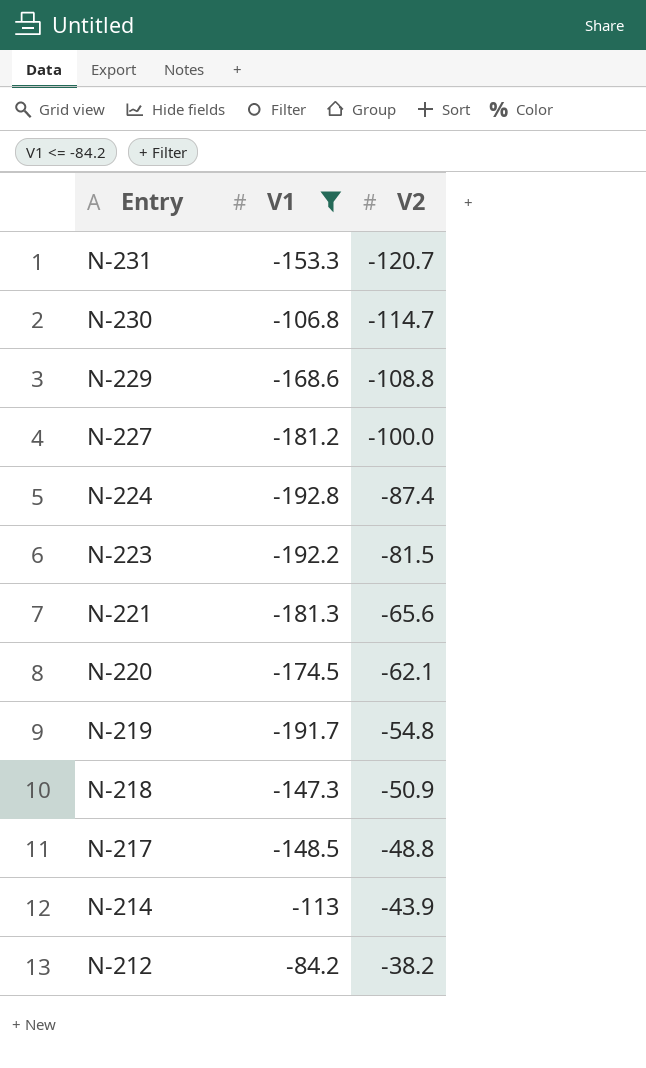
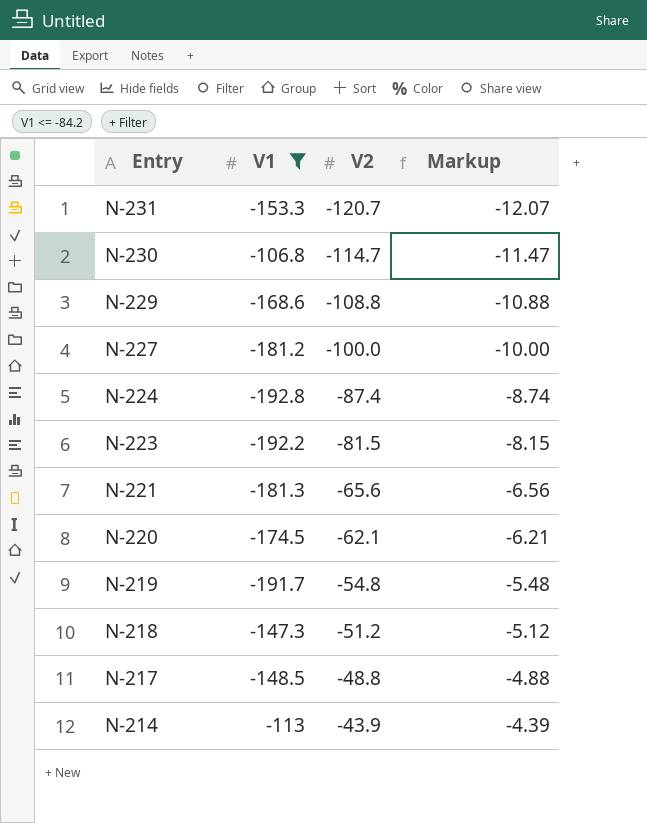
column Markup | formula: none -> [V2] * 0.1
row N-212: -84.2 | -38.2 -> none
N-218 | V2: -50.9 -> -51.2

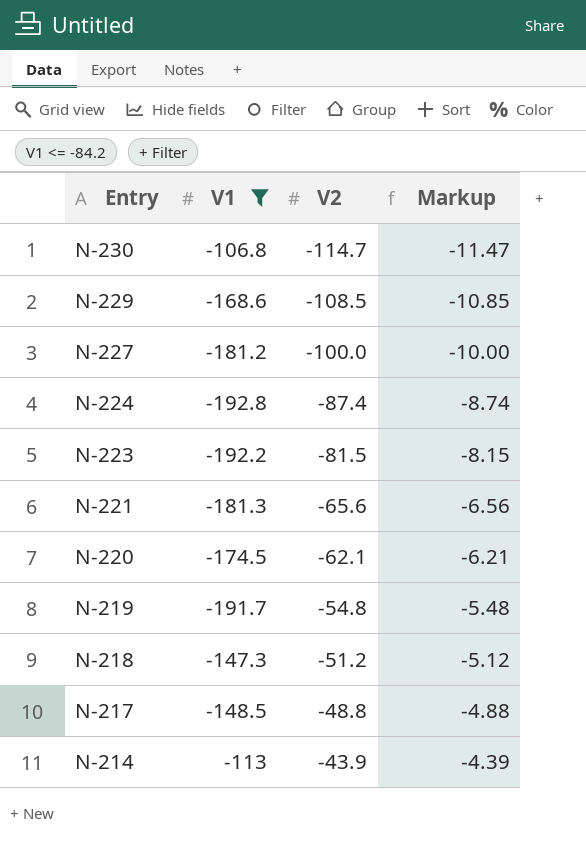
row N-231: -153.3 | -120.7 | -12.07 -> none
N-229 | V2: -108.8 -> -108.5
N-229 | Markup: -10.88 -> -10.85

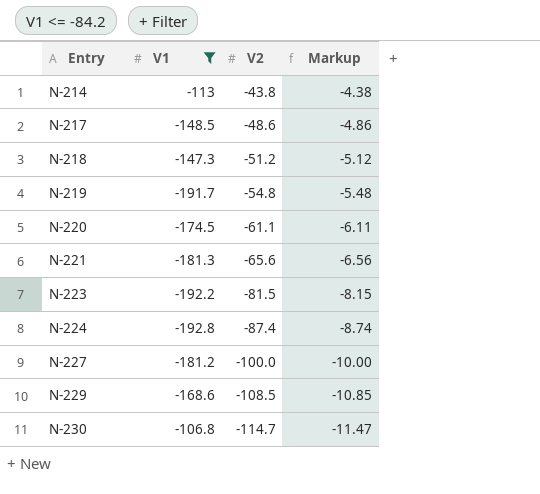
row order: Entry descending -> Entry ascending
N-214 | V2: -43.9 -> -43.8
N-214 | Markup: -4.39 -> -4.38
N-217 | V2: -48.8 -> -48.6
N-217 | Markup: -4.88 -> -4.86
N-220 | V2: -62.1 -> -61.1
N-220 | Markup: -6.21 -> -6.11

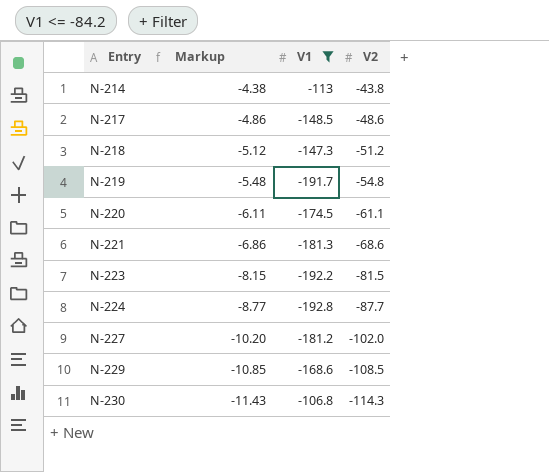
column Markup | position: 4 -> 2
N-221 | Markup: -6.56 -> -6.86
N-221 | V2: -65.6 -> -68.6
N-224 | Markup: -8.74 -> -8.77
N-224 | V2: -87.4 -> -87.7
N-227 | Markup: -10.00 -> -10.20
N-227 | V2: -100.0 -> -102.0
N-230 | Markup: -11.47 -> -11.43
N-230 | V2: -114.7 -> -114.3

